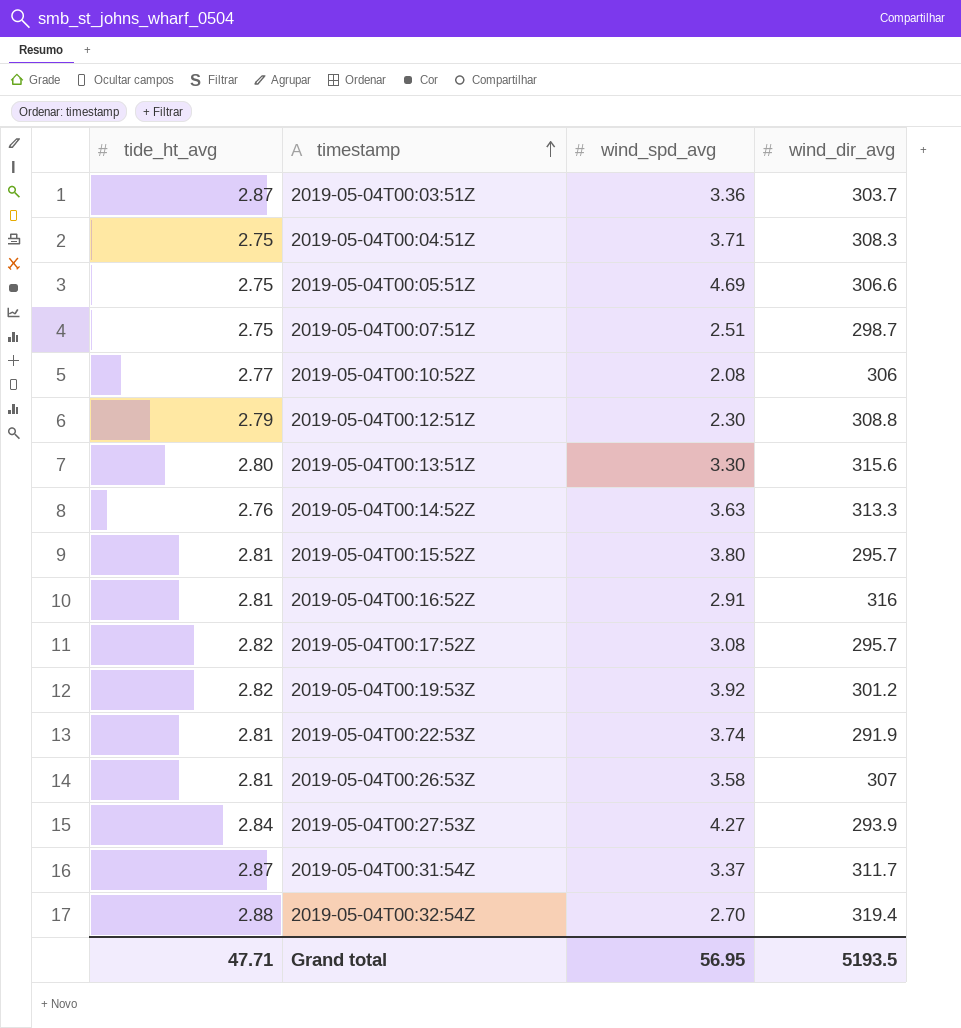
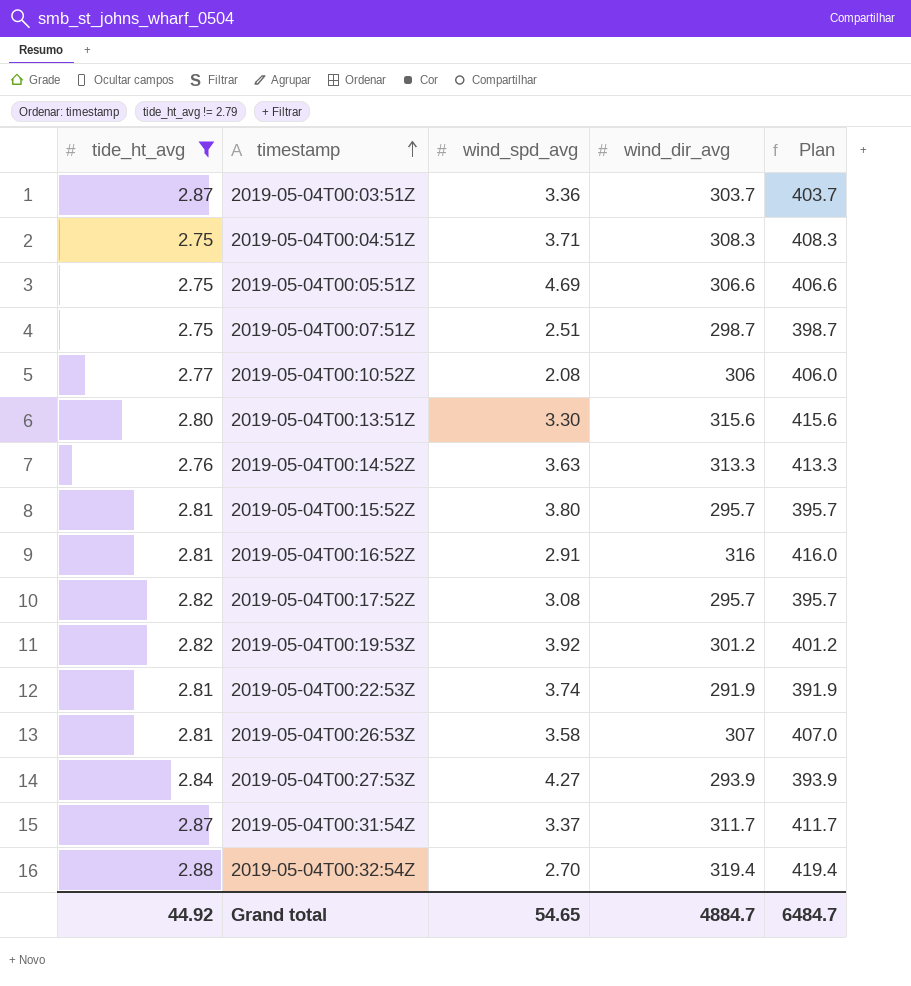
filter: none -> tide_ht_avg != 2.79
column Plan | formula: none -> [wind_dir_avg] + 100
Grand total | tide_ht_avg: 47.71 -> 44.92
Grand total | wind_spd_avg: 56.95 -> 54.65
Grand total | wind_dir_avg: 5193.5 -> 4884.7

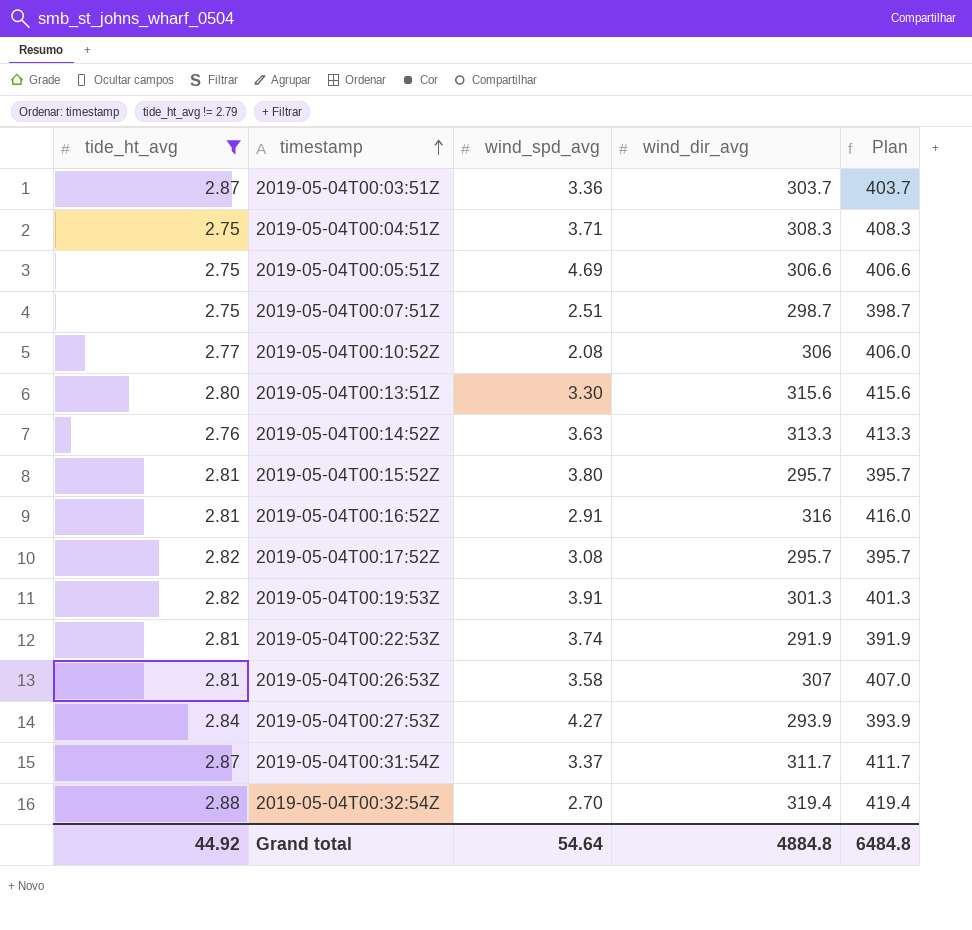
2019-05-04T00:19:53Z | wind_spd_avg: 3.92 -> 3.91
2019-05-04T00:19:53Z | wind_dir_avg: 301.2 -> 301.3
2019-05-04T00:19:53Z | Plan: 401.2 -> 401.3
Grand total | wind_spd_avg: 54.65 -> 54.64
Grand total | wind_dir_avg: 4884.7 -> 4884.8
Grand total | Plan: 6484.7 -> 6484.8

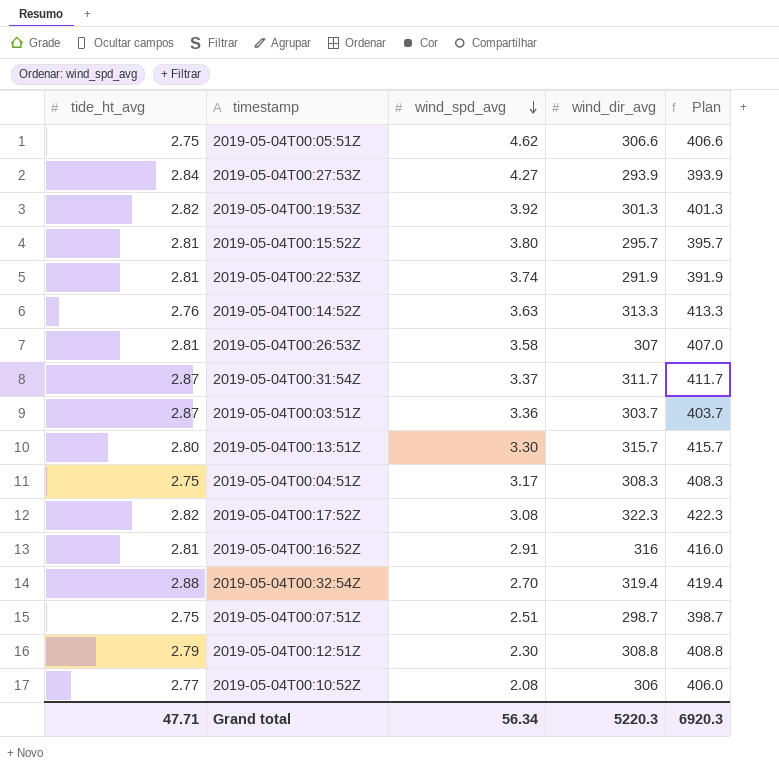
filter: tide_ht_avg != 2.79 -> none
row order: timestamp ascending -> wind_spd_avg descending
2019-05-04T00:05:51Z | wind_spd_avg: 4.69 -> 4.62
2019-05-04T00:19:53Z | wind_spd_avg: 3.91 -> 3.92
2019-05-04T00:13:51Z | wind_dir_avg: 315.6 -> 315.7
2019-05-04T00:13:51Z | Plan: 415.6 -> 415.7
2019-05-04T00:04:51Z | wind_spd_avg: 3.71 -> 3.17
2019-05-04T00:17:52Z | wind_dir_avg: 295.7 -> 322.3
2019-05-04T00:17:52Z | Plan: 395.7 -> 422.3
Grand total | tide_ht_avg: 44.92 -> 47.71
Grand total | wind_spd_avg: 54.64 -> 56.34
Grand total | wind_dir_avg: 4884.8 -> 5220.3
Grand total | Plan: 6484.8 -> 6920.3

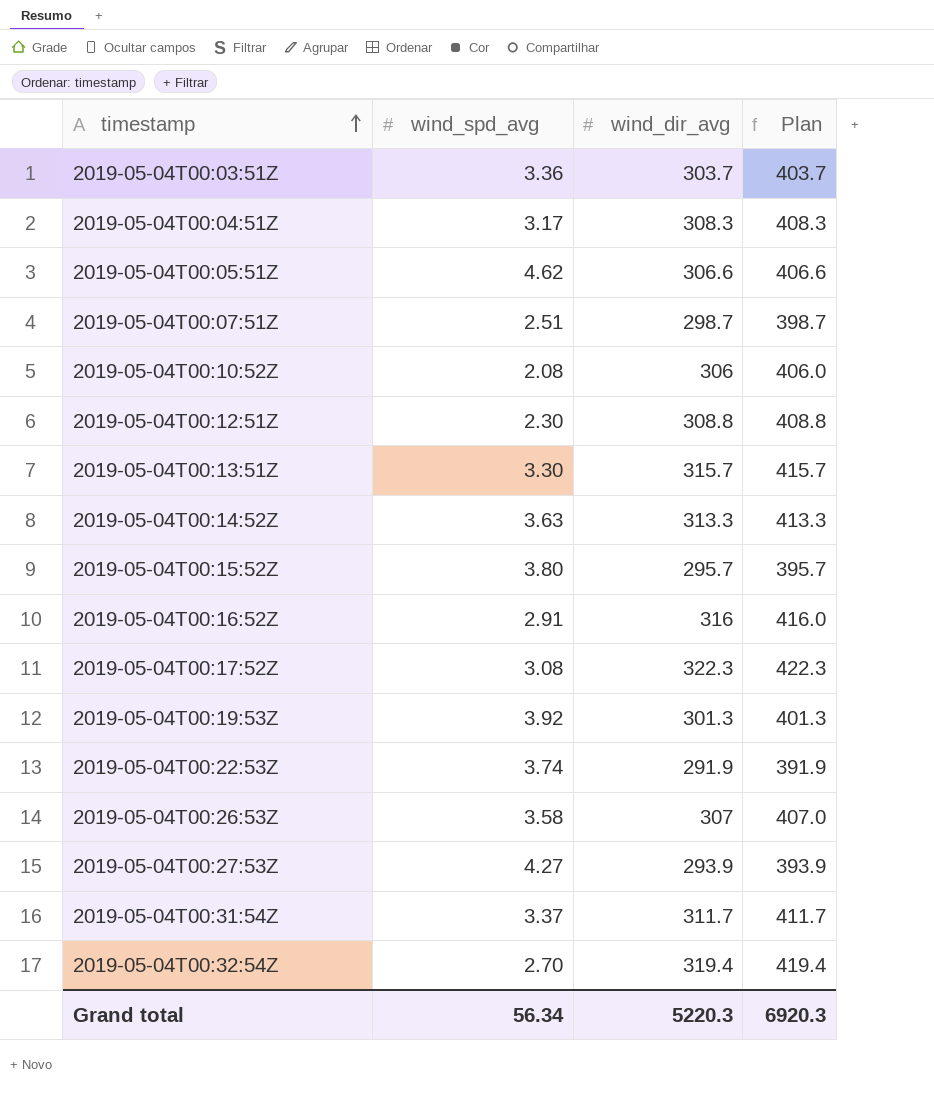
row order: wind_spd_avg descending -> timestamp ascending
column tide_ht_avg | position: 1 -> none

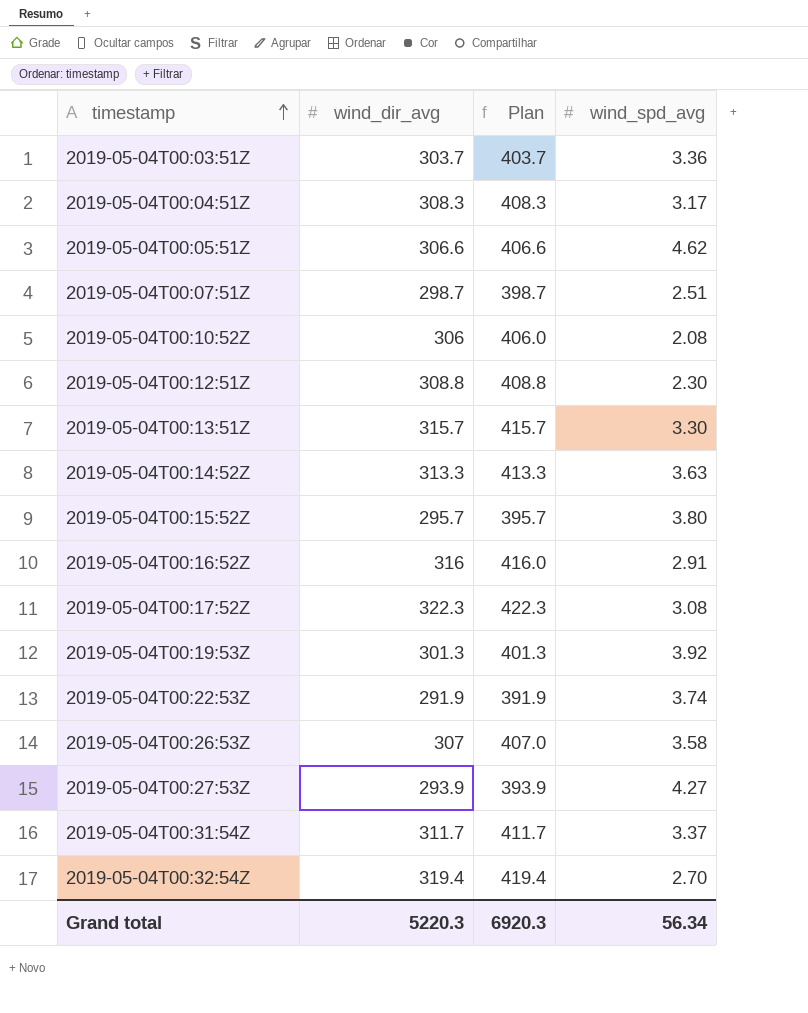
column wind_spd_avg | position: 2 -> 4

